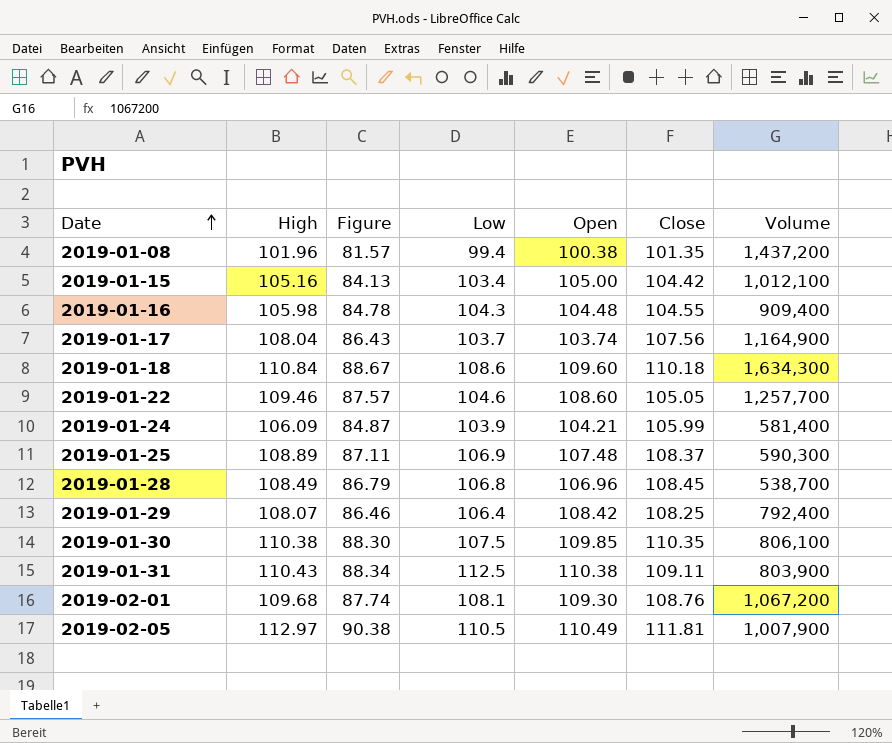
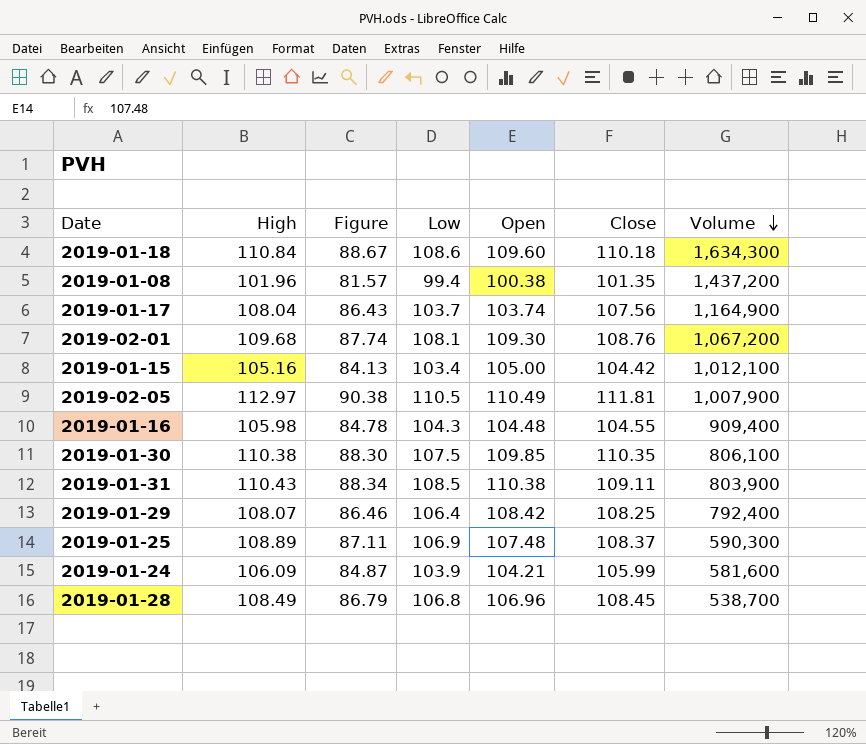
row order: Date ascending -> Volume descending
row 2019-01-22: 109.46 | 87.57 | 104.6 | 108.60 | 105.05 | 1,257,700 -> none
2019-01-31 | Low: 112.5 -> 108.5
2019-01-24 | Volume: 581,400 -> 581,600

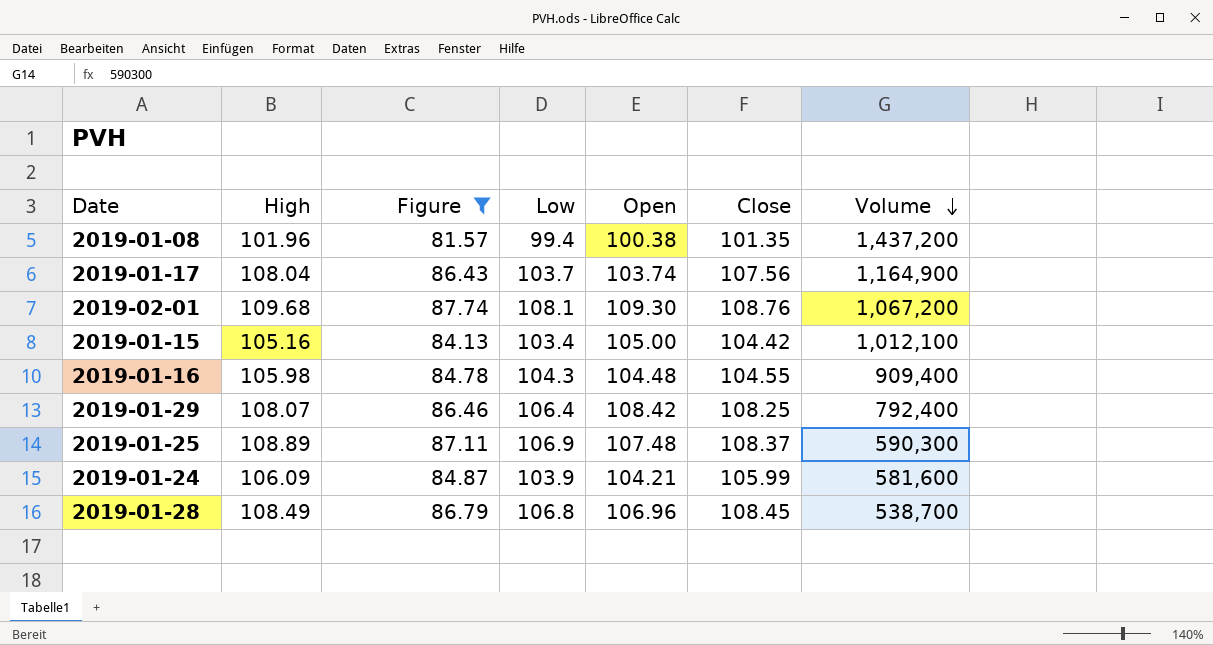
filter: none -> Figure <= 87.74

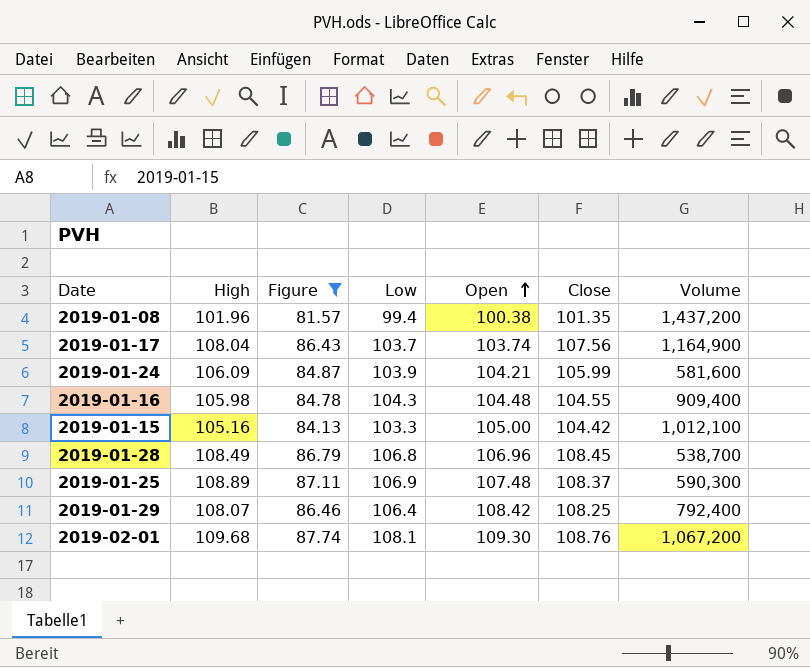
row order: Volume descending -> Open ascending
2019-01-15 | Low: 103.4 -> 103.3

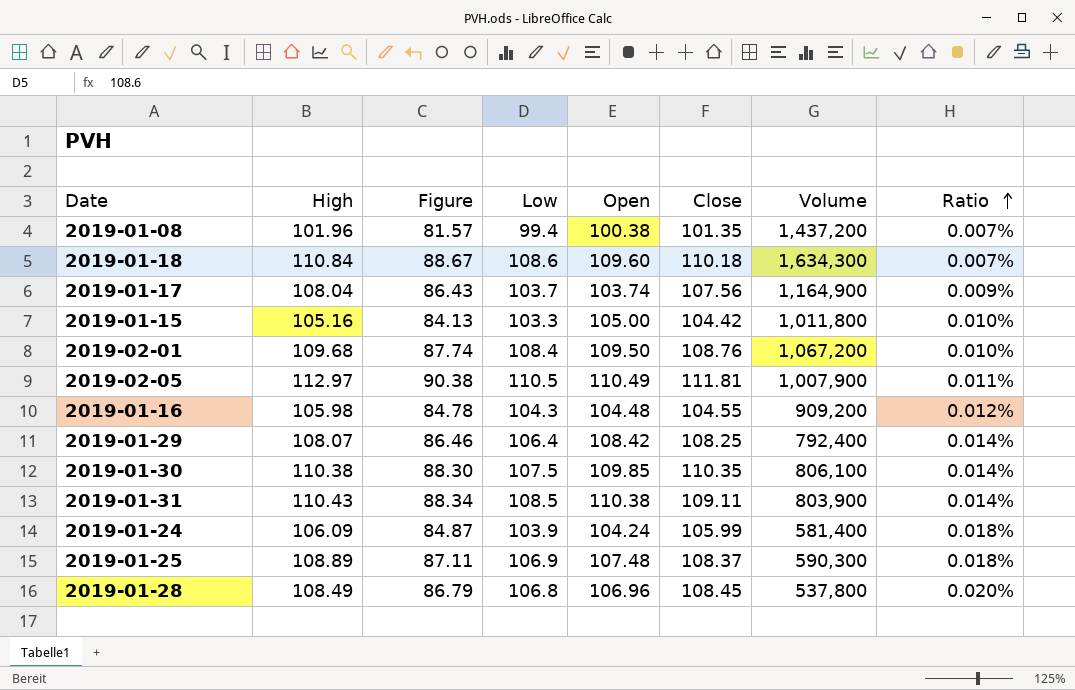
filter: Figure <= 87.74 -> none
row order: Open ascending -> Ratio ascending
column Ratio | formula: none -> [High] / [Volume]
2019-01-15 | Volume: 1,012,100 -> 1,011,800
2019-02-01 | Low: 108.1 -> 108.4
2019-02-01 | Open: 109.30 -> 109.50
2019-01-16 | Volume: 909,400 -> 909,200
2019-01-24 | Open: 104.21 -> 104.24
2019-01-24 | Volume: 581,600 -> 581,400
2019-01-28 | Volume: 538,700 -> 537,800

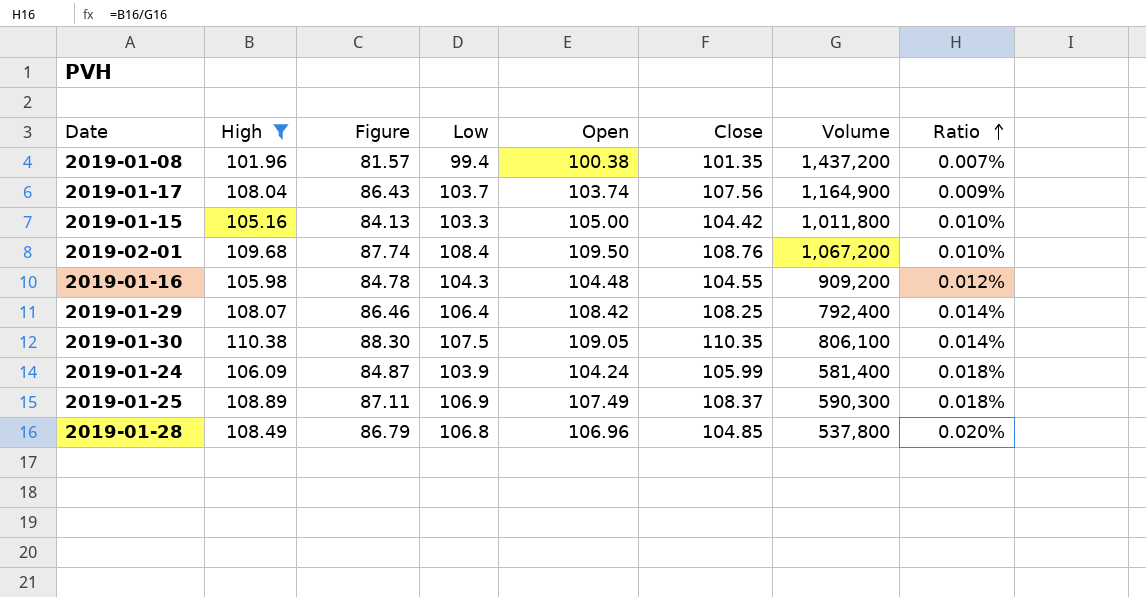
filter: none -> High <= 110.38
2019-01-30 | Open: 109.85 -> 109.05
2019-01-25 | Open: 107.48 -> 107.49
2019-01-28 | Close: 108.45 -> 104.85

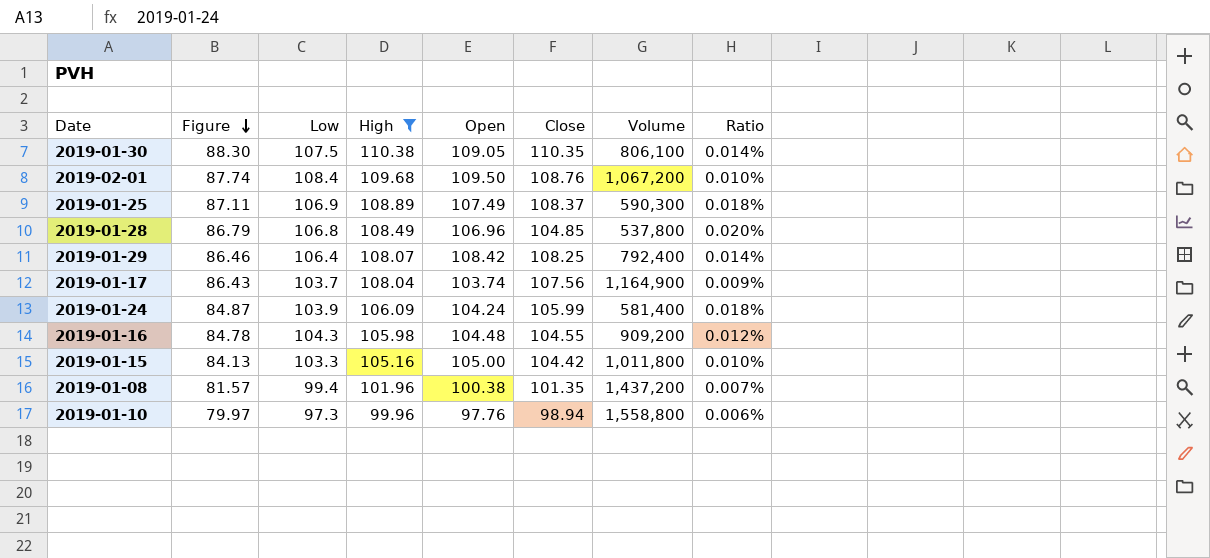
row order: Ratio ascending -> Figure descending
column High | position: 2 -> 4
row 2019-01-10: none -> 79.97 | 97.3 | 99.96 | 97.76 | 98.94 | 1,558,800 | 0.006%

